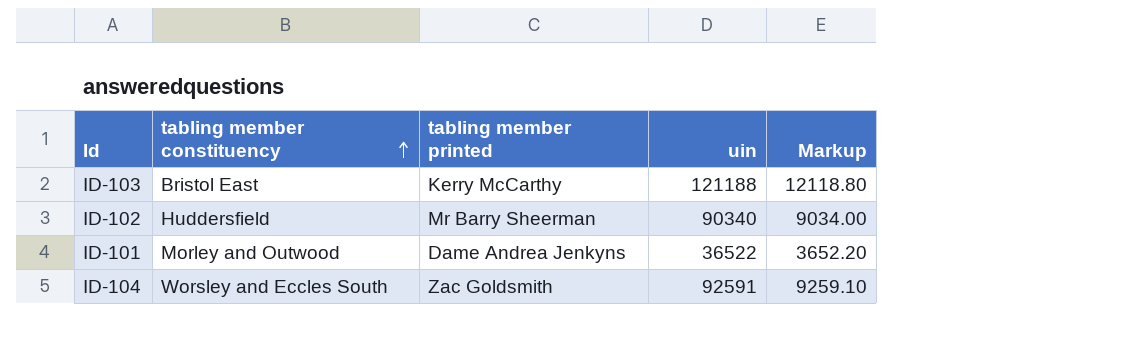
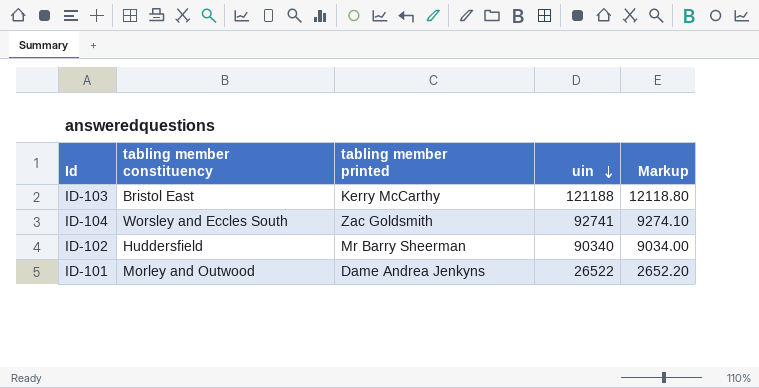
row order: tabling member constituency ascending -> uin descending
ID-104 | uin: 92591 -> 92741
ID-104 | Markup: 9259.10 -> 9274.10
ID-101 | uin: 36522 -> 26522
ID-101 | Markup: 3652.20 -> 2652.20

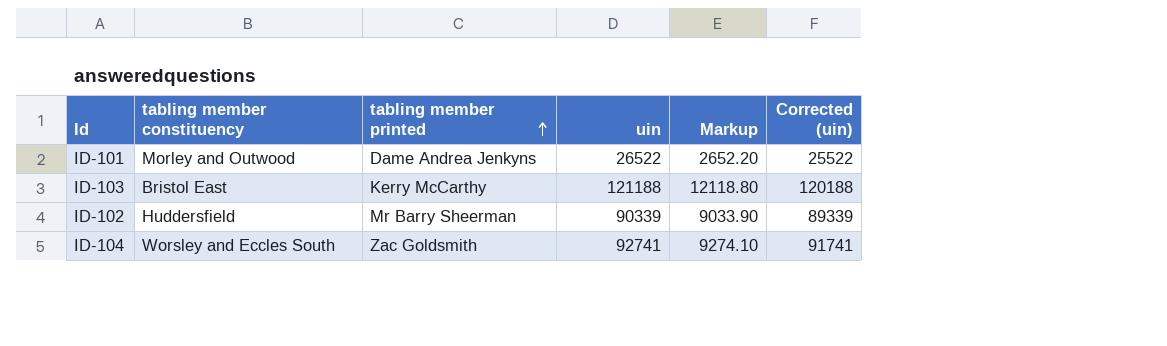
row order: uin descending -> tabling member printed ascending
column Corrected (uin) | formula: none -> [uin] - 1000
ID-102 | uin: 90340 -> 90339
ID-102 | Markup: 9034.00 -> 9033.90

